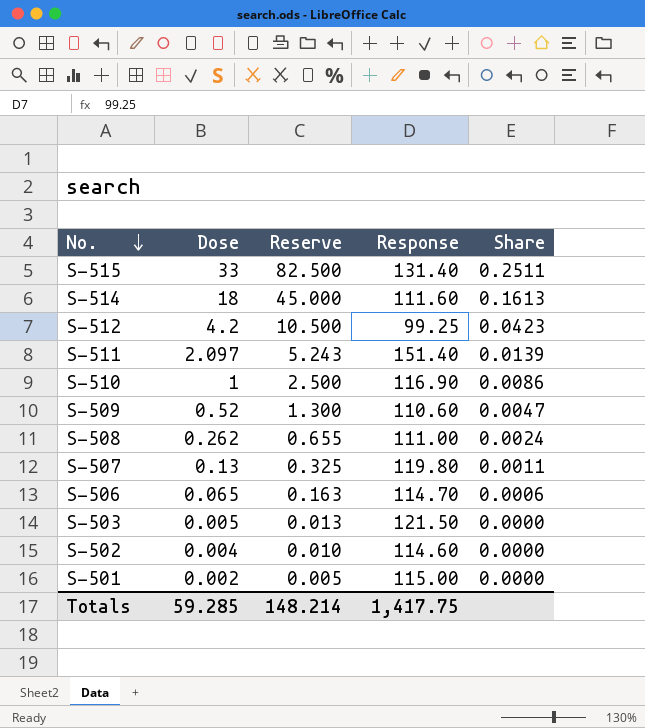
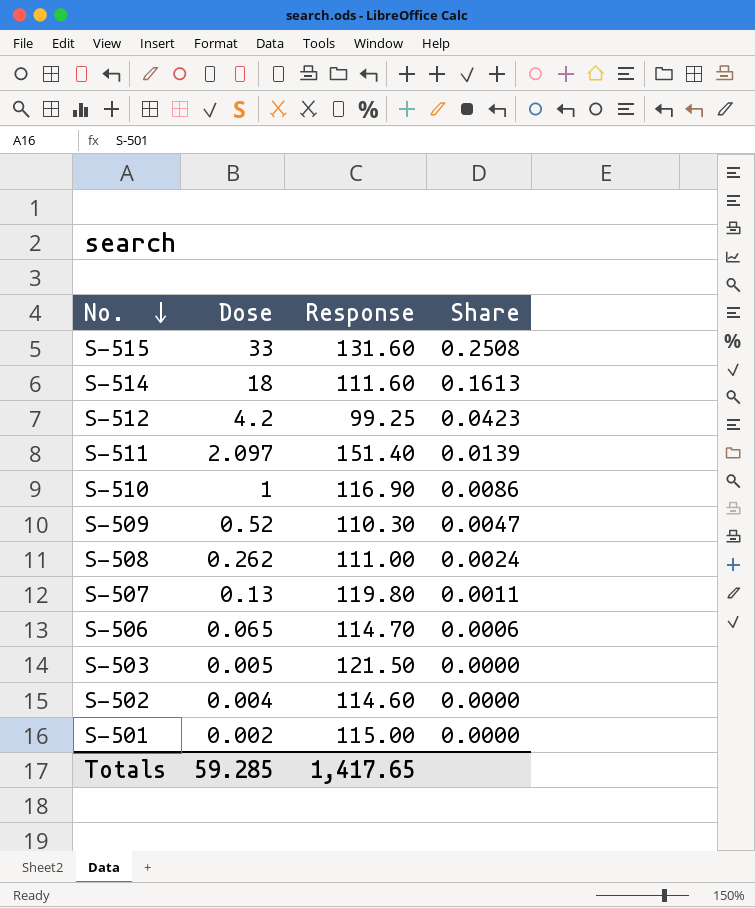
column Reserve | formula: [Dose] * 2.5 -> none
S-515 | Response: 131.40 -> 131.60
S-515 | Share: 0.2511 -> 0.2508
S-509 | Response: 110.60 -> 110.30
Totals | Response: 1,417.75 -> 1,417.65

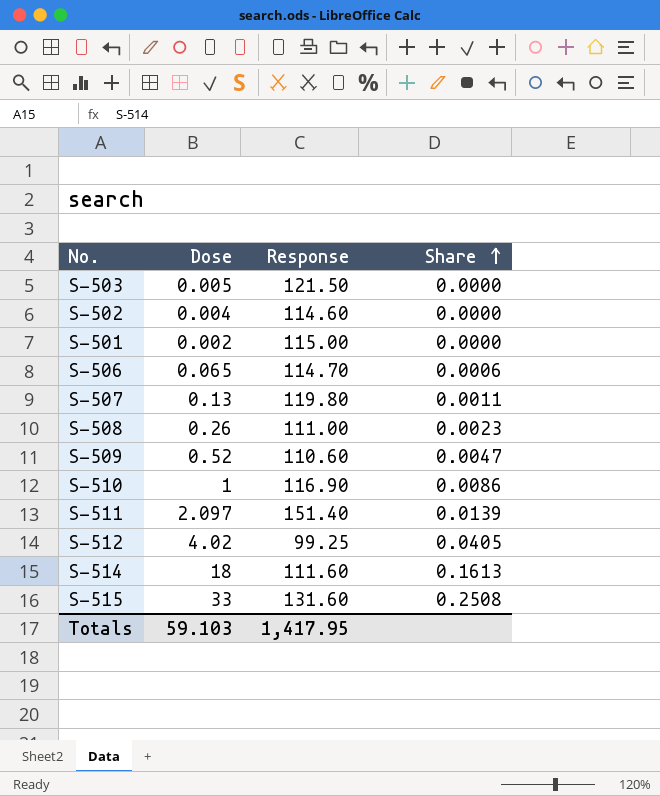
row order: No. descending -> Share ascending
S-508 | Dose: 0.262 -> 0.26
S-508 | Share: 0.0024 -> 0.0023
S-509 | Response: 110.30 -> 110.60
S-512 | Dose: 4.2 -> 4.02
S-512 | Share: 0.0423 -> 0.0405
Totals | Dose: 59.285 -> 59.103
Totals | Response: 1,417.65 -> 1,417.95

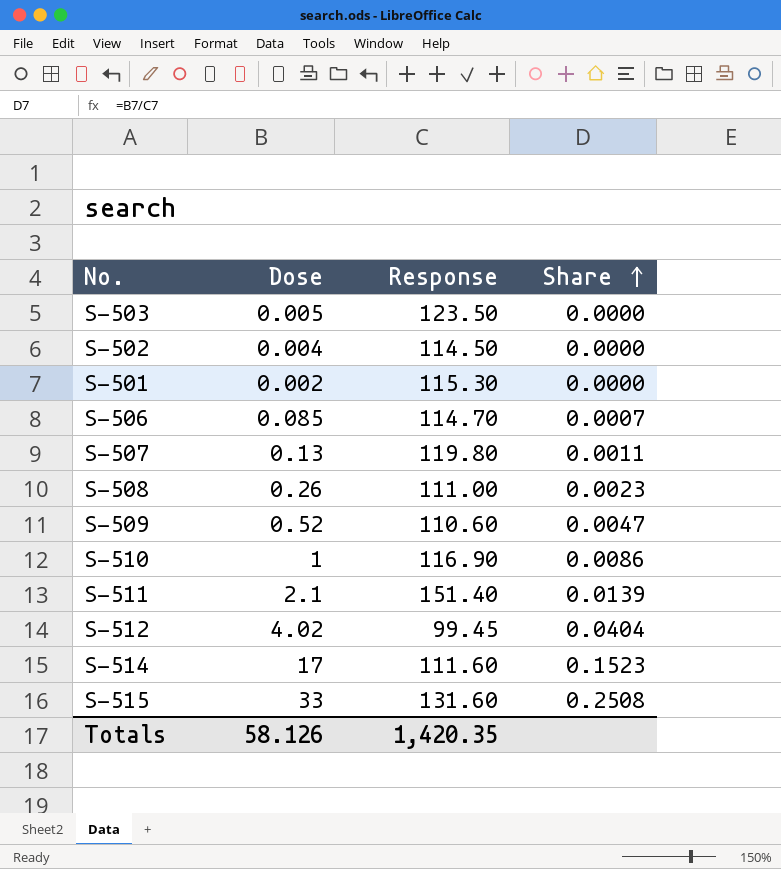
S-503 | Response: 121.50 -> 123.50
S-502 | Response: 114.60 -> 114.50
S-501 | Response: 115.00 -> 115.30
S-506 | Dose: 0.065 -> 0.085
S-506 | Share: 0.0006 -> 0.0007
S-511 | Dose: 2.097 -> 2.1
S-512 | Response: 99.25 -> 99.45
S-512 | Share: 0.0405 -> 0.0404
S-514 | Dose: 18 -> 17
S-514 | Share: 0.1613 -> 0.1523
Totals | Dose: 59.103 -> 58.126
Totals | Response: 1,417.95 -> 1,420.35

